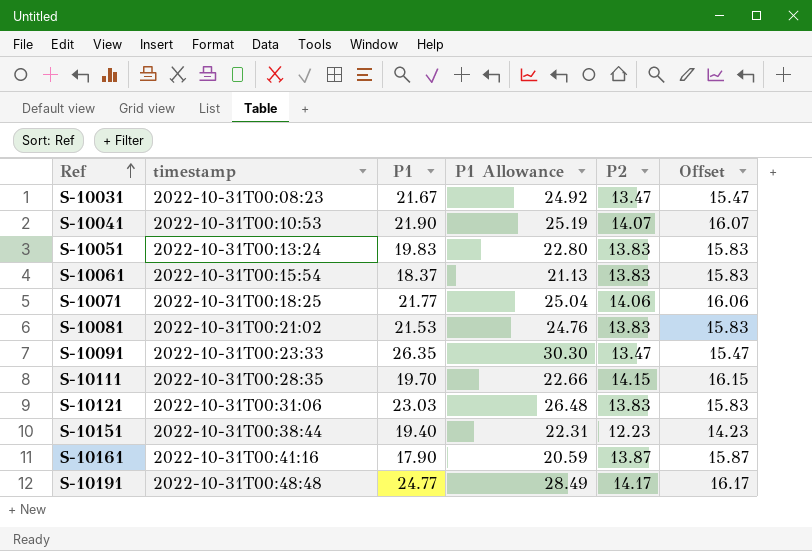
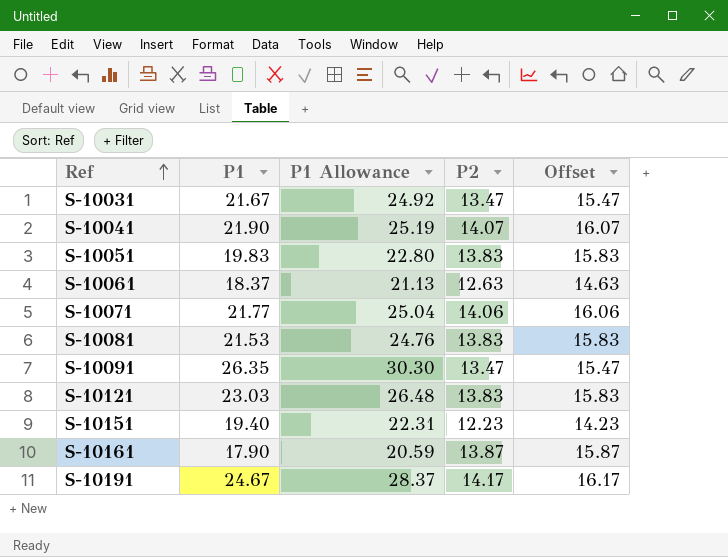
column timestamp | position: 2 -> none
row S-10111: 2022-10-31T00:28:35 | 19.70 | 22.66 | 14.15 | 16.15 -> none
S-10061 | P2: 13.83 -> 12.63
S-10061 | Offset: 15.83 -> 14.63
S-10191 | P1: 24.77 -> 24.67
S-10191 | P1 Allowance: 28.49 -> 28.37

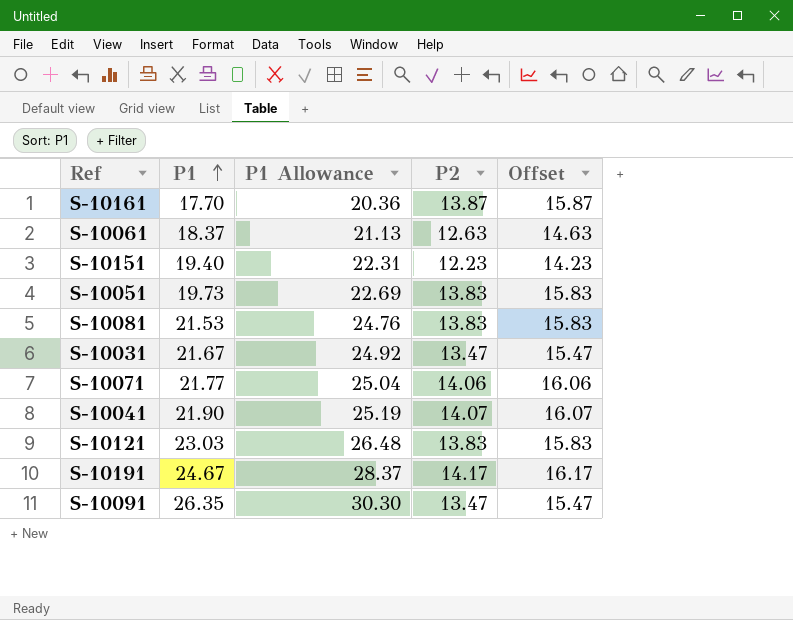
row order: Ref ascending -> P1 ascending
S-10161 | P1: 17.90 -> 17.70
S-10161 | P1 Allowance: 20.59 -> 20.36
S-10051 | P1: 19.83 -> 19.73
S-10051 | P1 Allowance: 22.80 -> 22.69

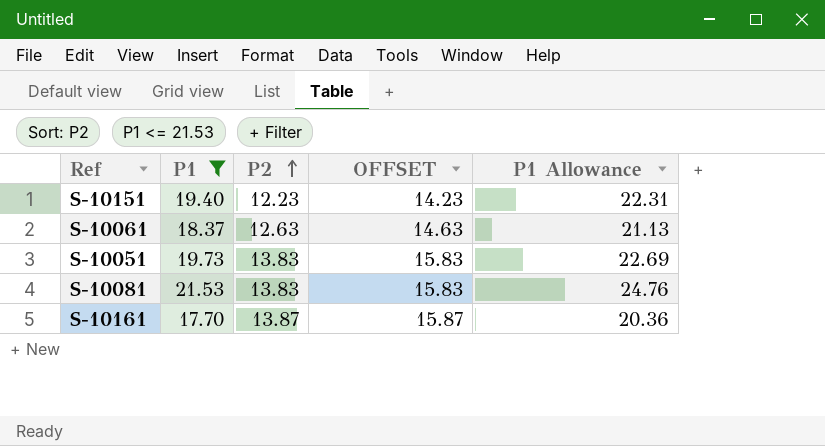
filter: none -> P1 <= 21.53
row order: P1 ascending -> P2 ascending
column name: Offset -> OFFSET
column P1 Allowance | position: 3 -> 5

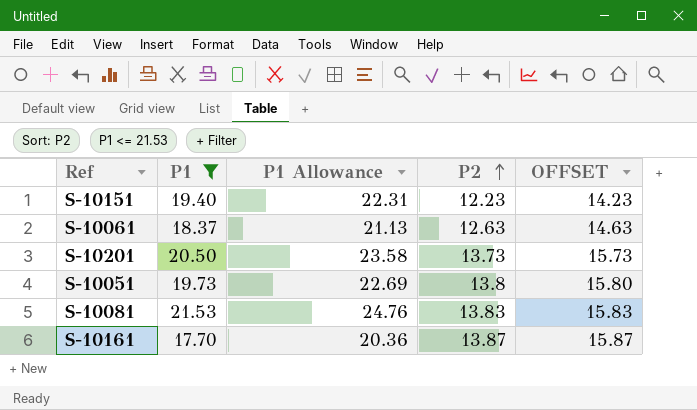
column P1 Allowance | position: 5 -> 3
row S-10201: none -> 20.50 | 23.58 | 13.73 | 15.73
S-10051 | P2: 13.83 -> 13.8
S-10051 | OFFSET: 15.83 -> 15.80

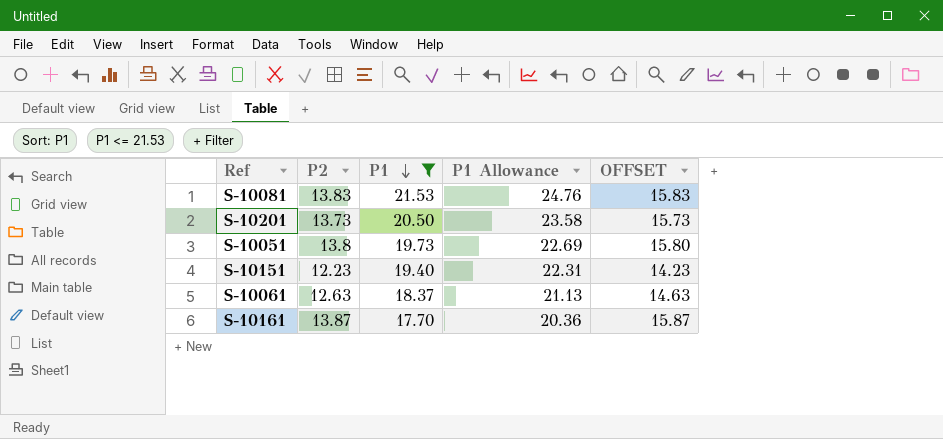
row order: P2 ascending -> P1 descending
column P2 | position: 4 -> 2

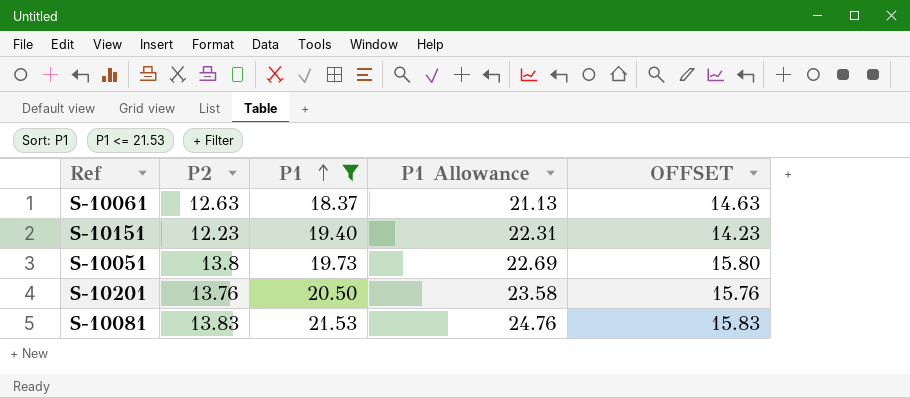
row order: P1 descending -> P1 ascending
row S-10161: 13.87 | 17.70 | 20.36 | 15.87 -> none
S-10201 | P2: 13.73 -> 13.76
S-10201 | OFFSET: 15.73 -> 15.76

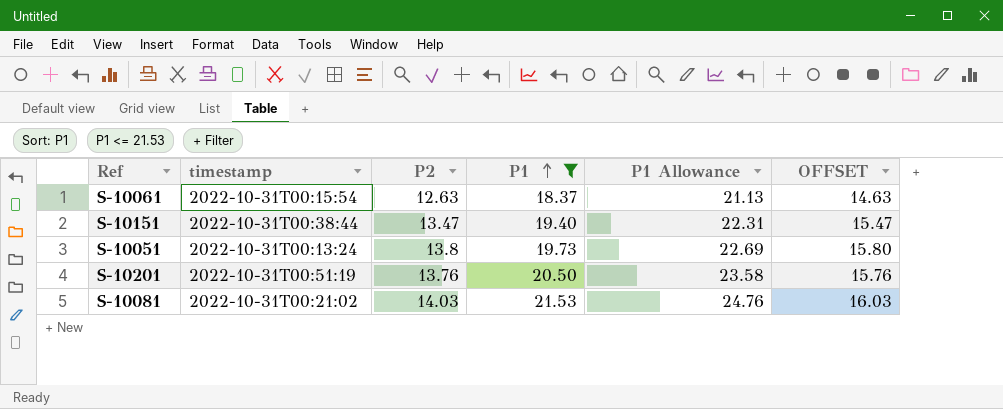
column timestamp | position: none -> 2
S-10151 | P2: 12.23 -> 13.47
S-10151 | OFFSET: 14.23 -> 15.47
S-10081 | P2: 13.83 -> 14.03
S-10081 | OFFSET: 15.83 -> 16.03

